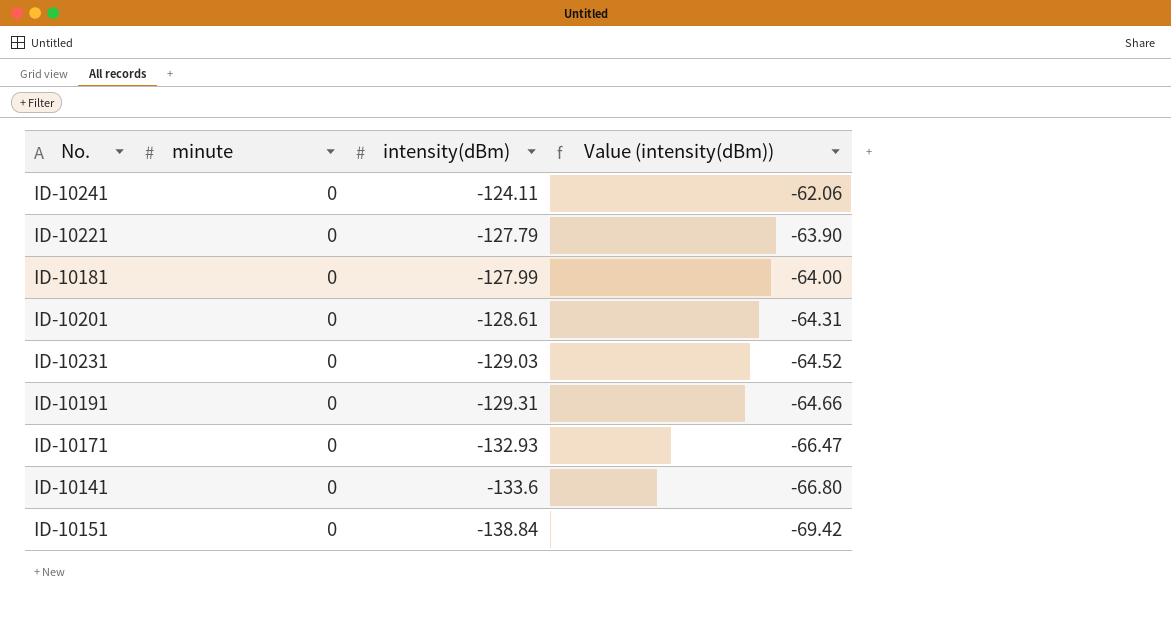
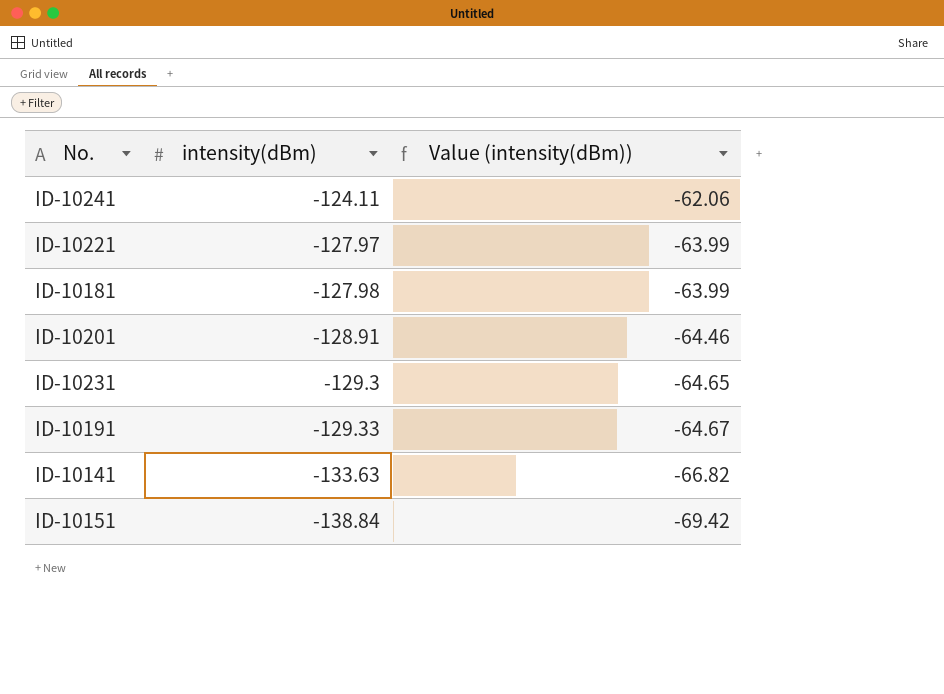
column minute | position: 2 -> none
row ID-10171: 0 | -132.93 | -66.47 -> none
ID-10221 | intensity(dBm): -127.79 -> -127.97
ID-10221 | Value (intensity(dBm)): -63.90 -> -63.99
ID-10181 | intensity(dBm): -127.99 -> -127.98
ID-10181 | Value (intensity(dBm)): -64.00 -> -63.99
ID-10201 | intensity(dBm): -128.61 -> -128.91
ID-10201 | Value (intensity(dBm)): -64.31 -> -64.46
ID-10231 | intensity(dBm): -129.03 -> -129.3
ID-10231 | Value (intensity(dBm)): -64.52 -> -64.65
ID-10191 | intensity(dBm): -129.31 -> -129.33
ID-10191 | Value (intensity(dBm)): -64.66 -> -64.67
ID-10141 | intensity(dBm): -133.6 -> -133.63
ID-10141 | Value (intensity(dBm)): -66.80 -> -66.82

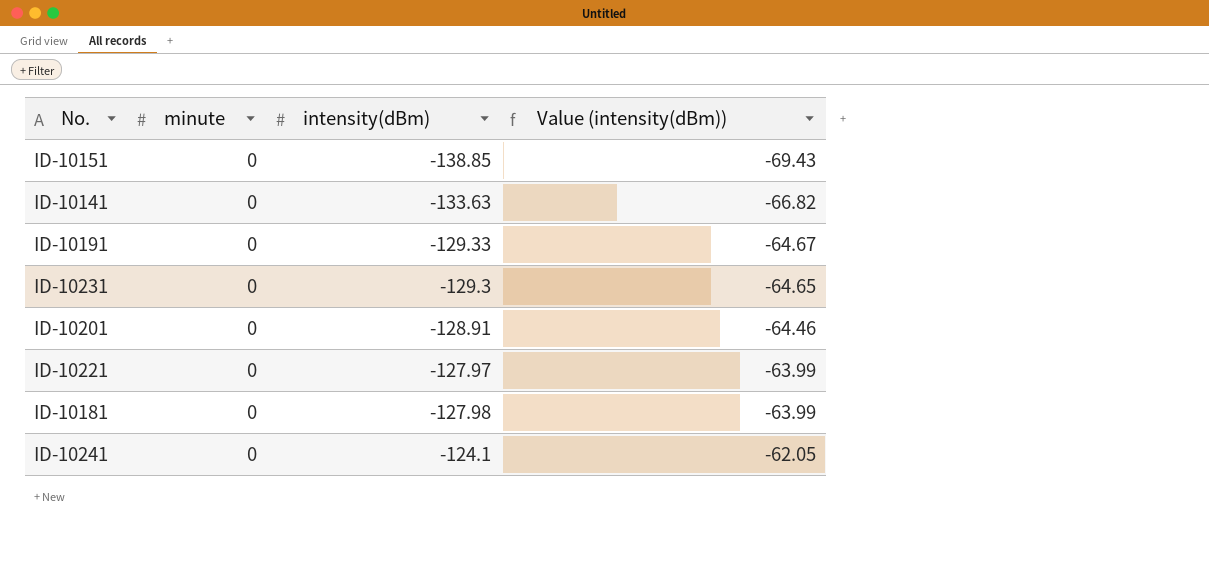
row order: intensity(dBm) descending -> Value (intensity(dBm)) ascending
column minute | position: none -> 2
ID-10151 | intensity(dBm): -138.84 -> -138.85
ID-10151 | Value (intensity(dBm)): -69.42 -> -69.43
ID-10241 | intensity(dBm): -124.11 -> -124.1
ID-10241 | Value (intensity(dBm)): -62.06 -> -62.05

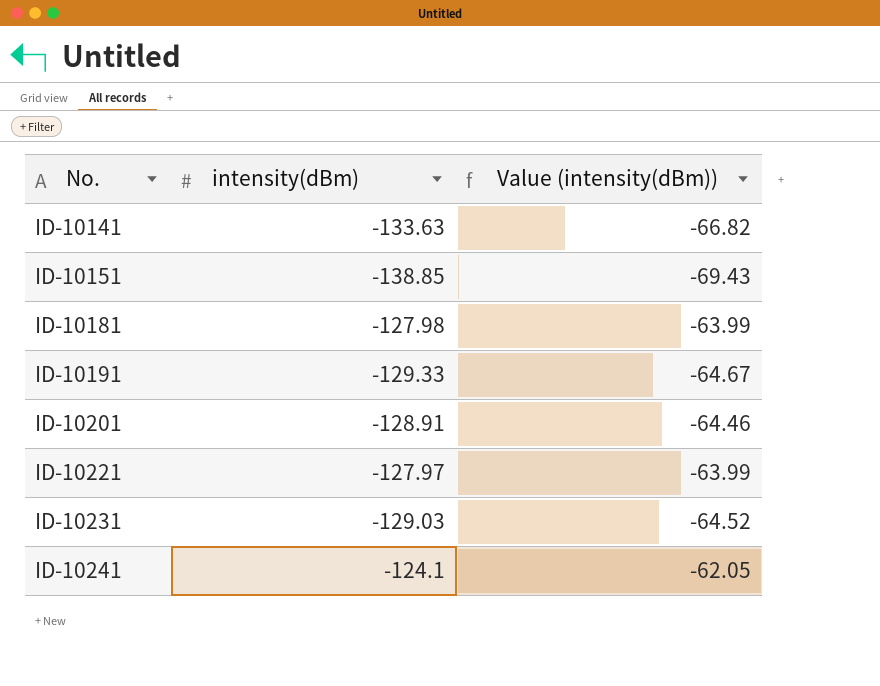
row order: Value (intensity(dBm)) ascending -> No. ascending
column minute | position: 2 -> none
ID-10231 | intensity(dBm): -129.3 -> -129.03
ID-10231 | Value (intensity(dBm)): -64.65 -> -64.52

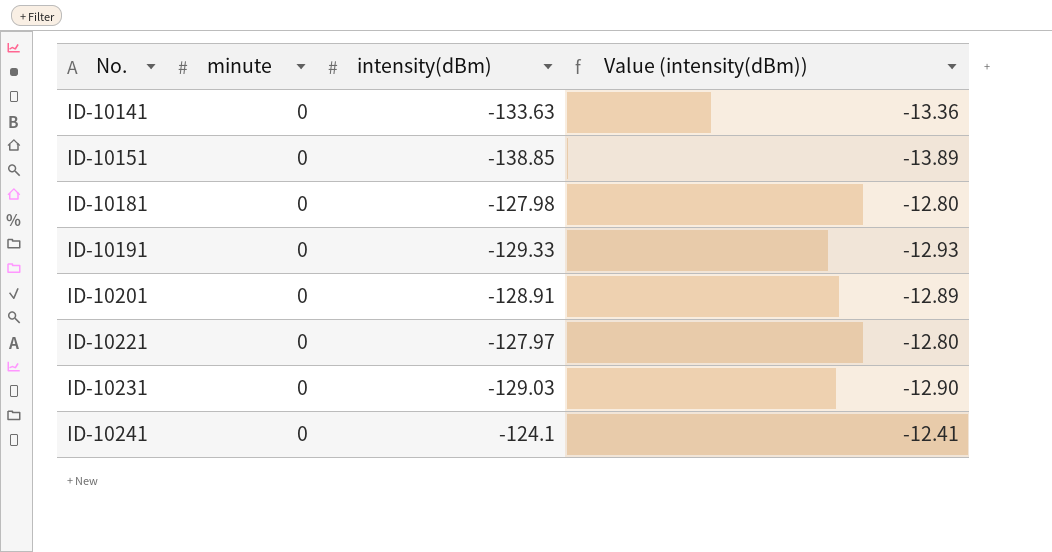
column minute | position: none -> 2
column Value (intensity(dBm)) | formula: [intensity(dBm)] * 0.5 -> [intensity(dBm)] * 0.1

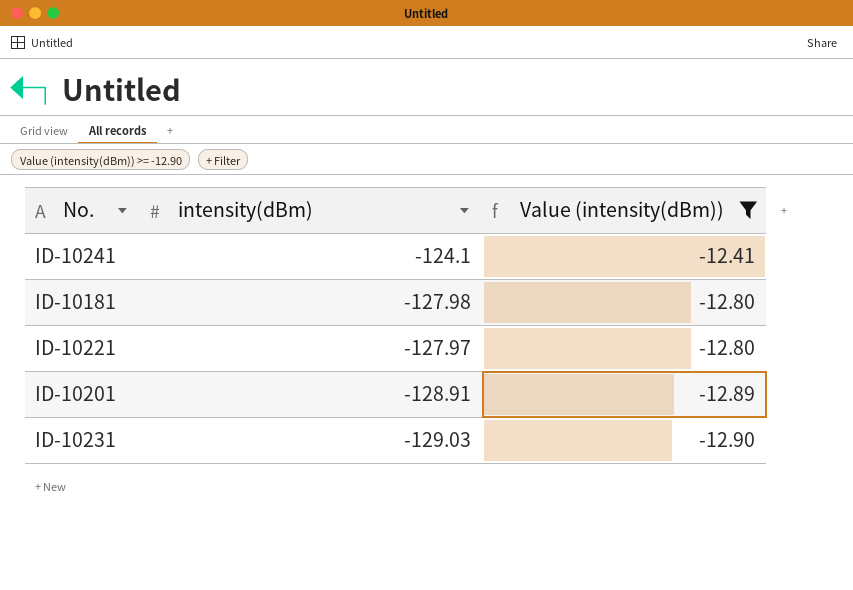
filter: none -> Value (intensity(dBm)) >= -12.90
row order: No. ascending -> Value (intensity(dBm)) descending
column minute | position: 2 -> none

